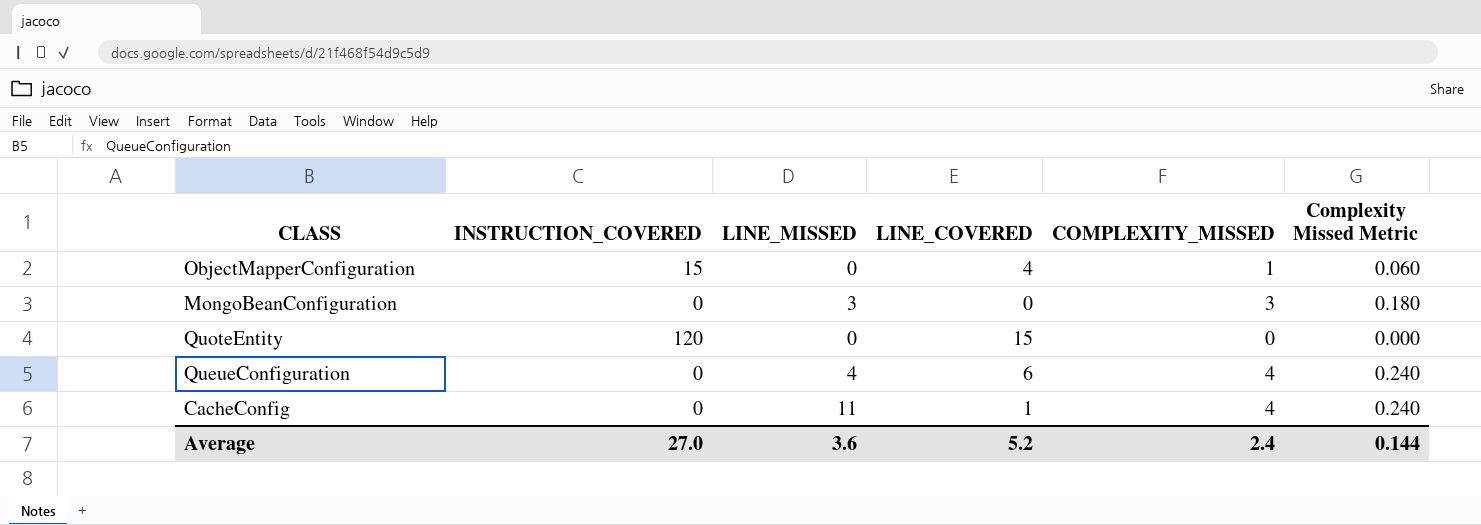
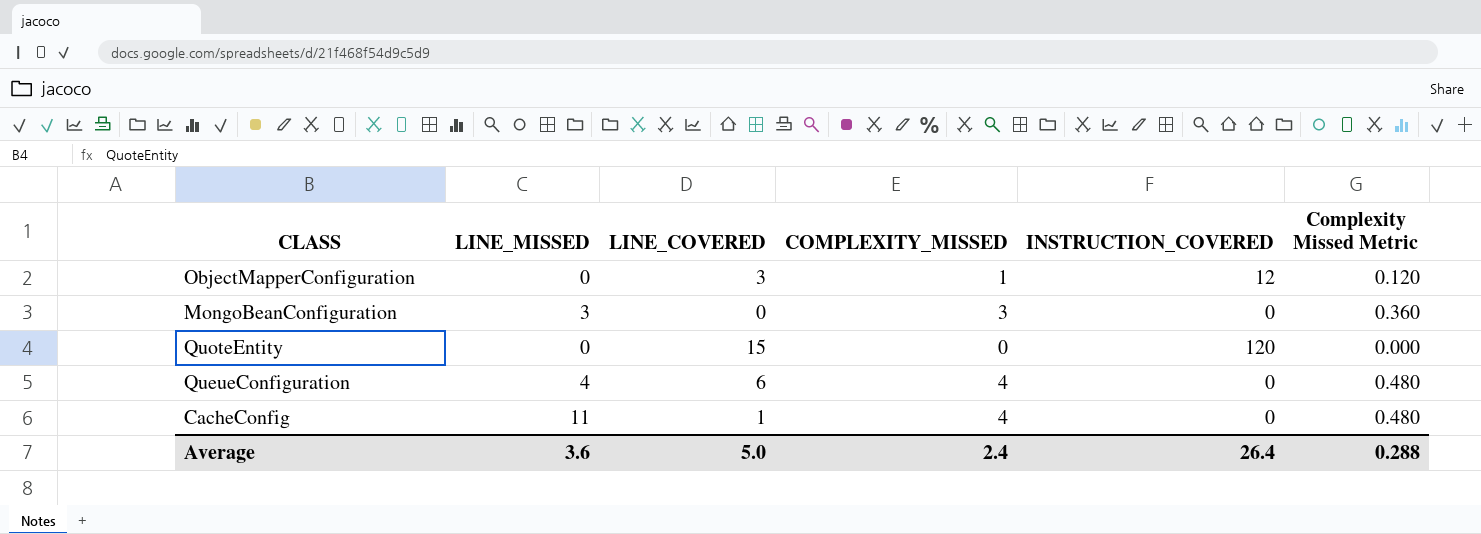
column INSTRUCTION_COVERED | position: 2 -> 5
column Complexity Missed Metric | formula: [COMPLEXITY_MISSED] * 0.06 -> [COMPLEXITY_MISSED] * 0.12
ObjectMapperConfiguration | LINE_COVERED: 4 -> 3
ObjectMapperConfiguration | INSTRUCTION_COVERED: 15 -> 12
Average | LINE_COVERED: 5.2 -> 5.0
Average | INSTRUCTION_COVERED: 27.0 -> 26.4
Average | Complexity Missed Metric: 0.144 -> 0.288

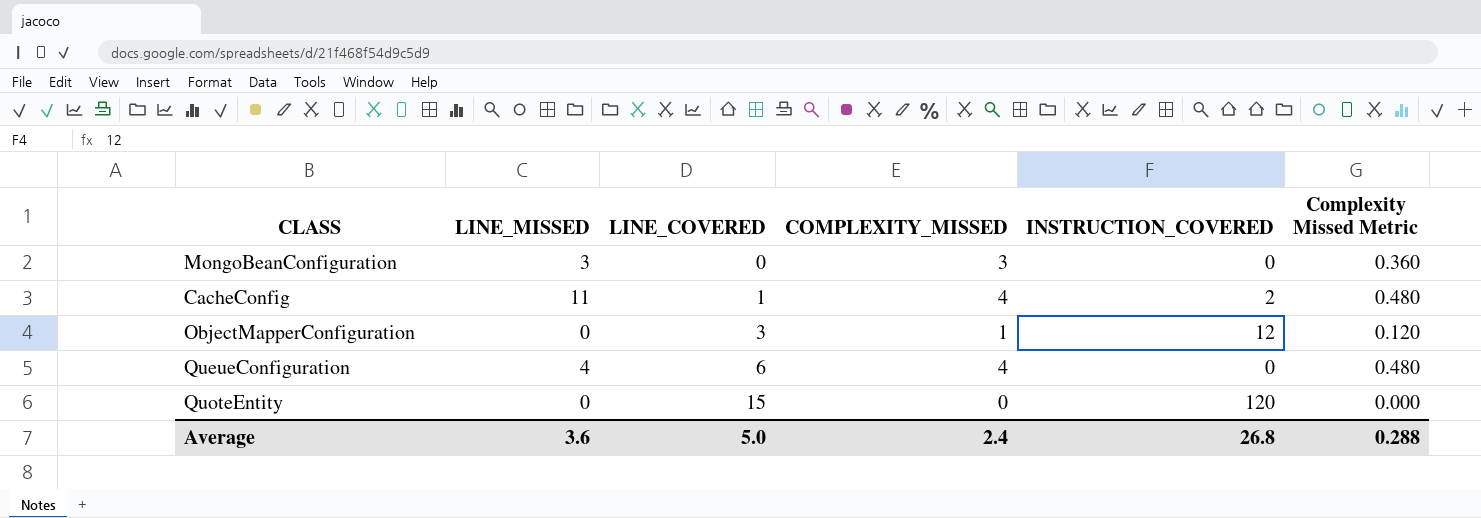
row order: none -> LINE_COVERED ascending
CacheConfig | INSTRUCTION_COVERED: 0 -> 2
Average | INSTRUCTION_COVERED: 26.4 -> 26.8

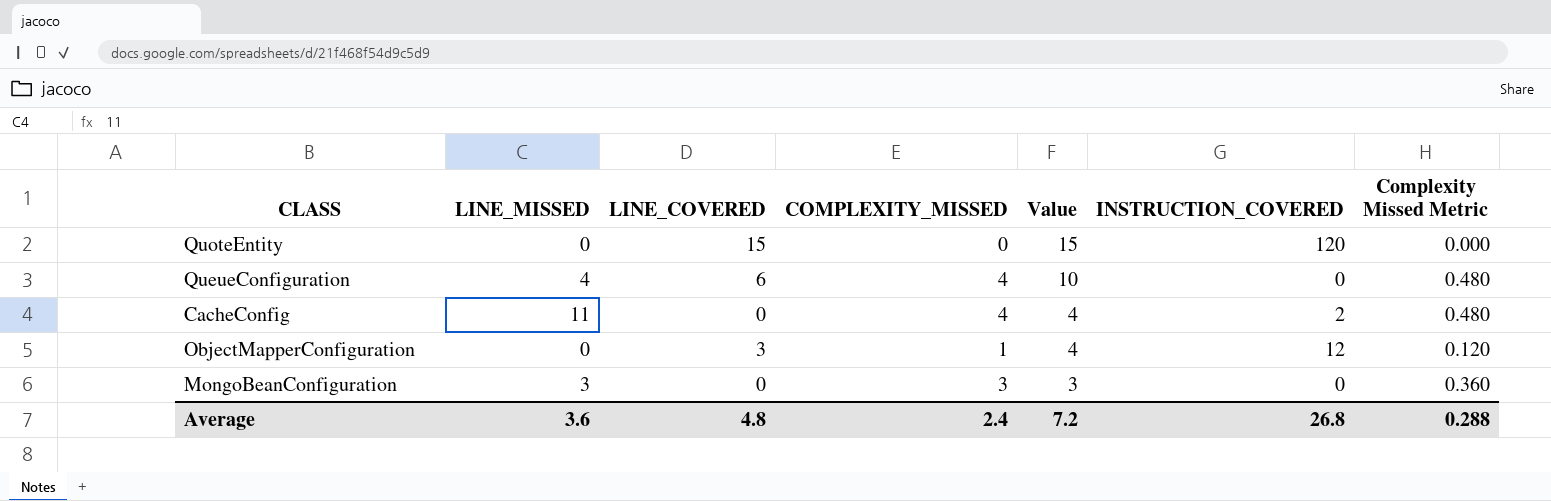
row order: LINE_COVERED ascending -> Value descending
column Value | formula: none -> [LINE_COVERED] + [COMPLEXITY_MISSED]
CacheConfig | LINE_COVERED: 1 -> 0
Average | LINE_COVERED: 5.0 -> 4.8

